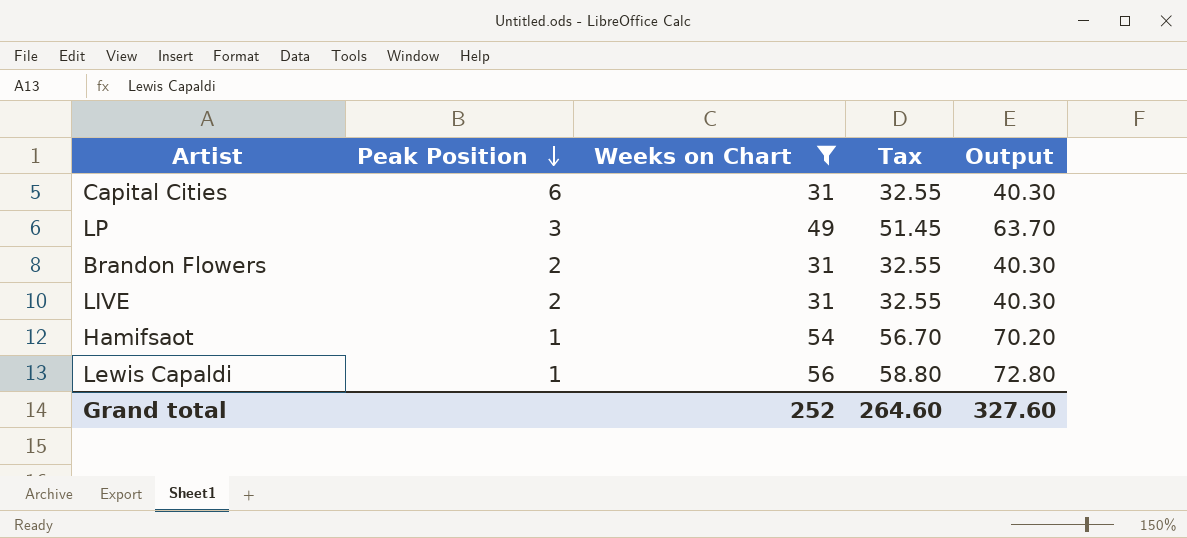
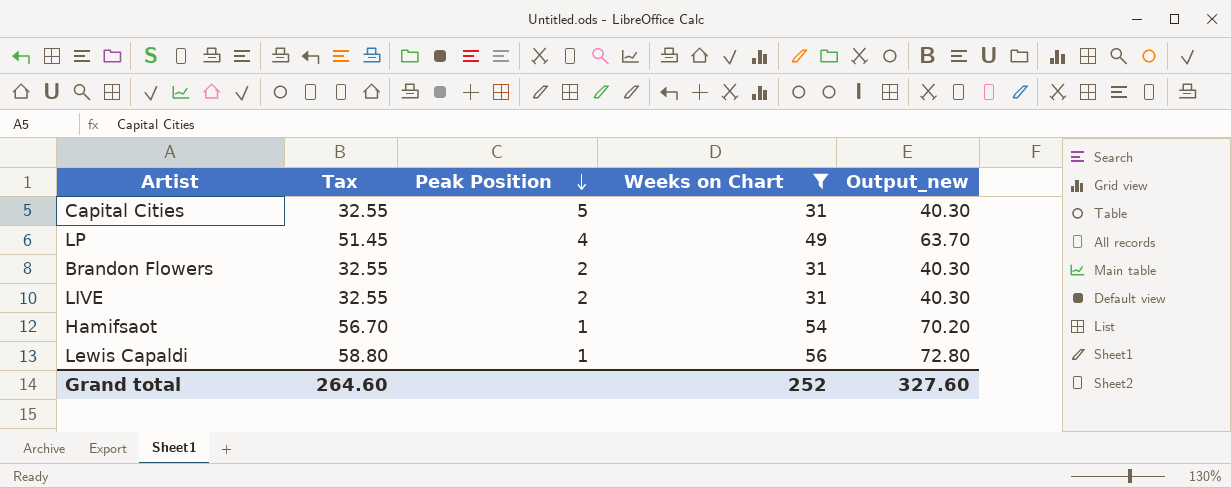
column Tax | position: 4 -> 2
column name: Output -> Output_new
Capital Cities | Peak Position: 6 -> 5
LP | Peak Position: 3 -> 4

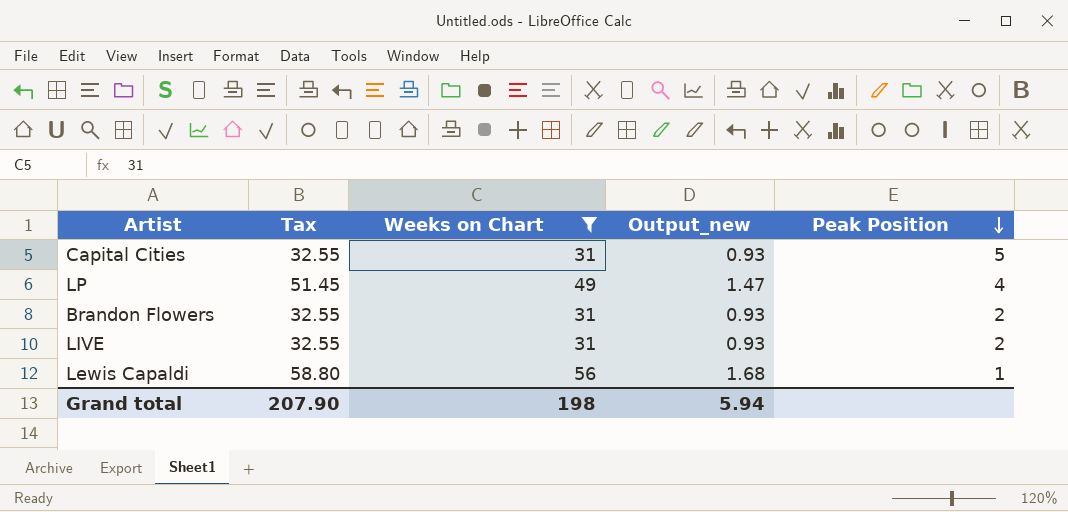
column Output_new | formula: [Weeks on Chart] * 1.3 -> [Weeks on Chart] * 0.03
column Peak Position | position: 3 -> 5
row Hamifsaot: 56.70 | 1 | 54 | 70.20 -> none
Grand total | Tax: 264.60 -> 207.90
Grand total | Weeks on Chart: 252 -> 198
Grand total | Output_new: 327.60 -> 5.94

